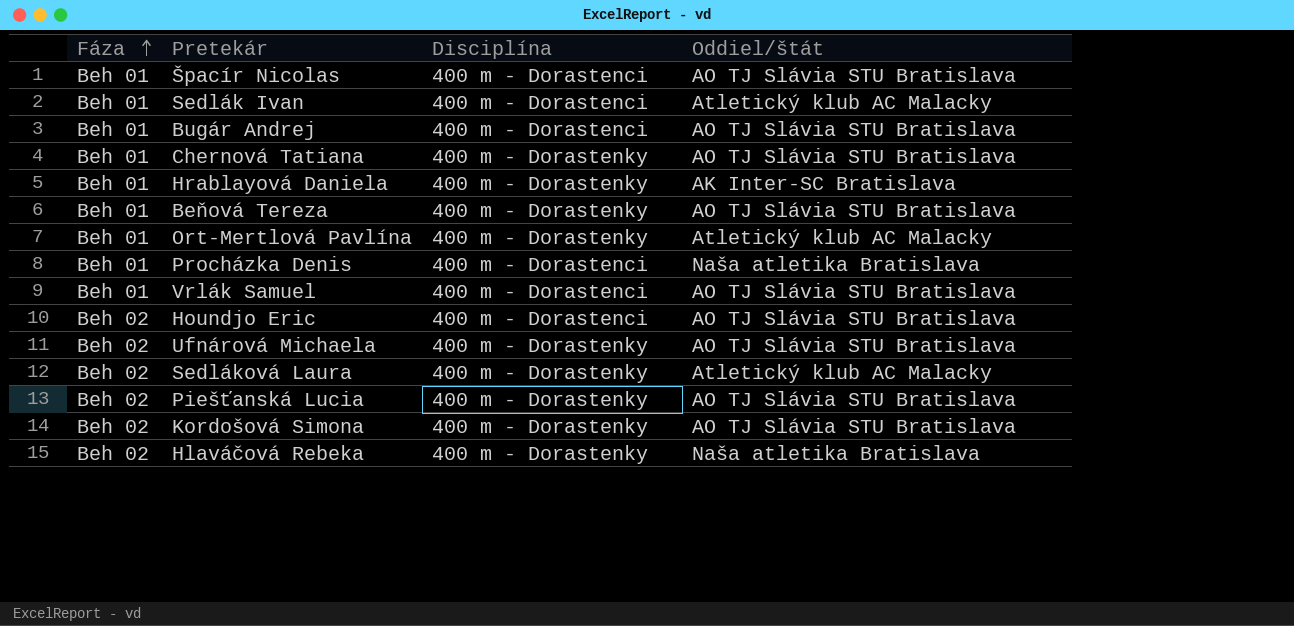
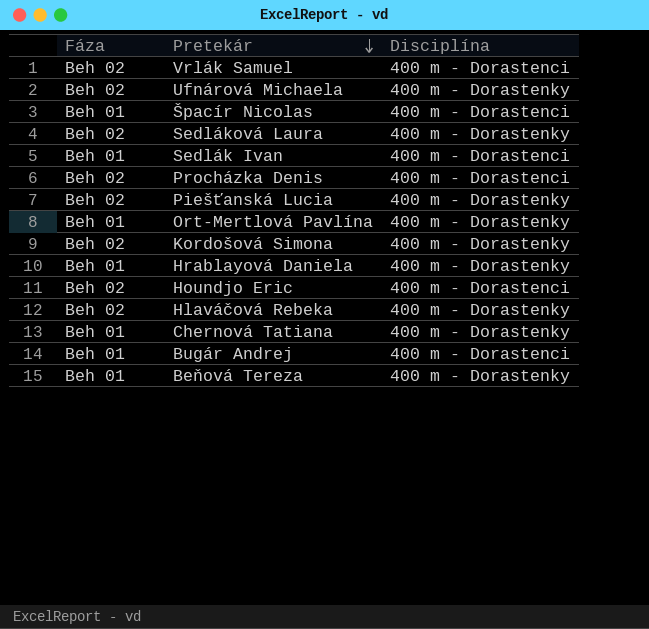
row order: Fáza ascending -> Pretekár descending
column Oddiel/štát | position: 4 -> none
Vrlák Samuel | Fáza: Beh 01 -> Beh 02
Procházka Denis | Fáza: Beh 01 -> Beh 02

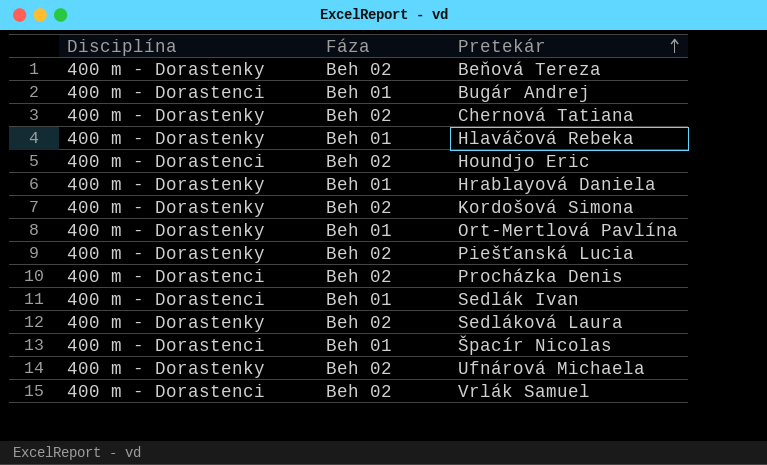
row order: Pretekár descending -> Pretekár ascending
column Disciplína | position: 3 -> 1
Beňová Tereza | Fáza: Beh 01 -> Beh 02
Chernová Tatiana | Fáza: Beh 01 -> Beh 02
Hlaváčová Rebeka | Fáza: Beh 02 -> Beh 01

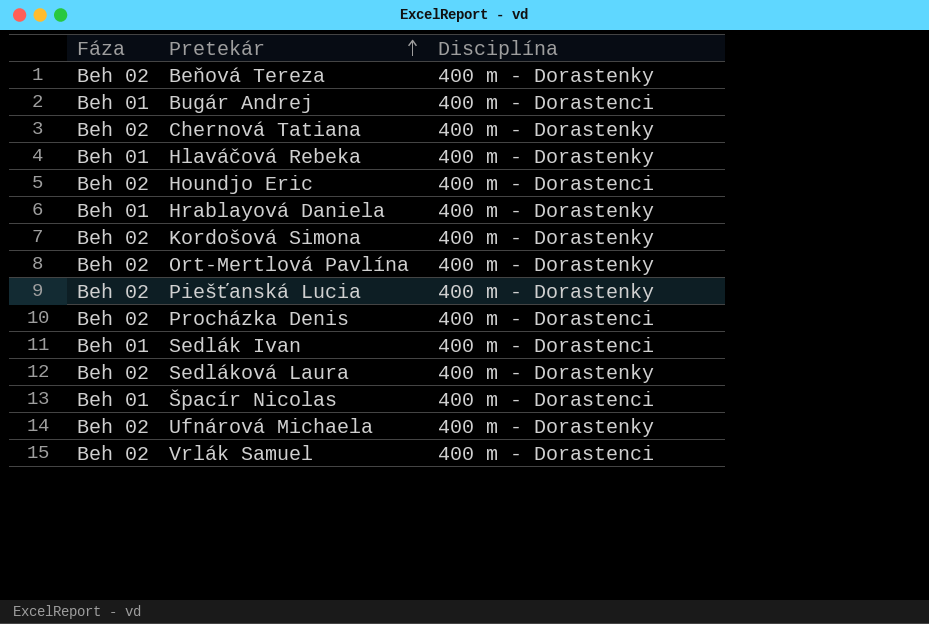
column Disciplína | position: 1 -> 3
Ort-Mertlová Pavlína | Fáza: Beh 01 -> Beh 02

